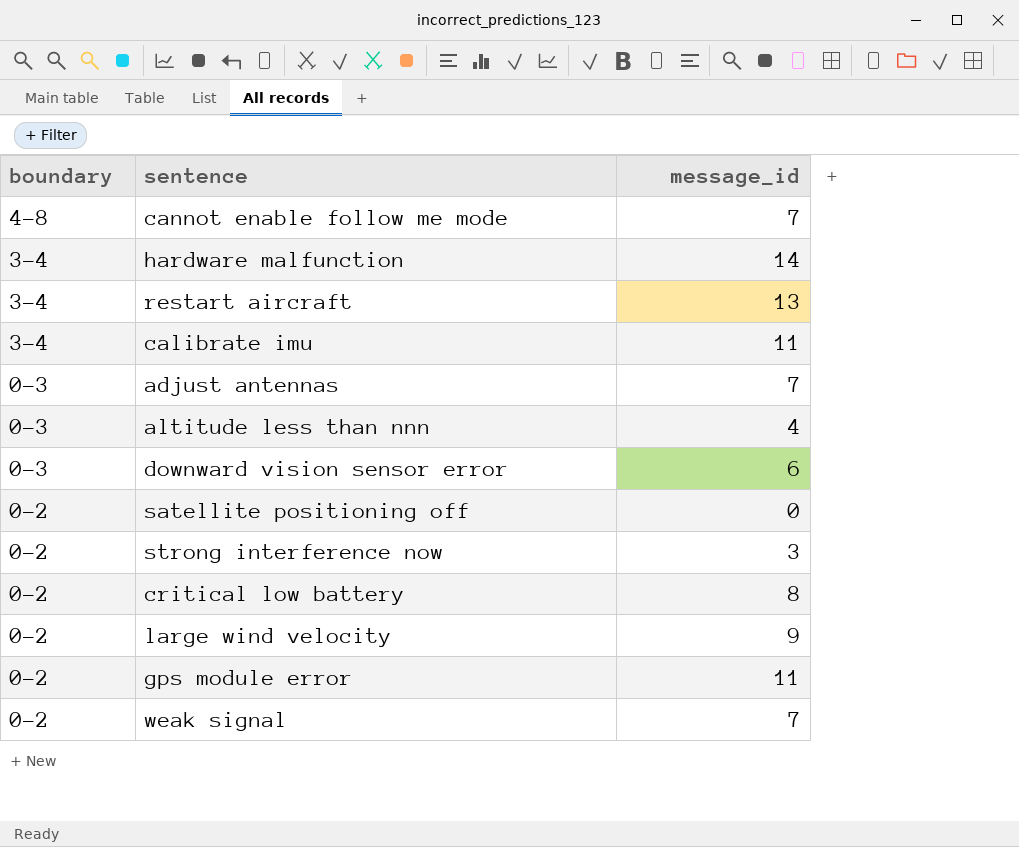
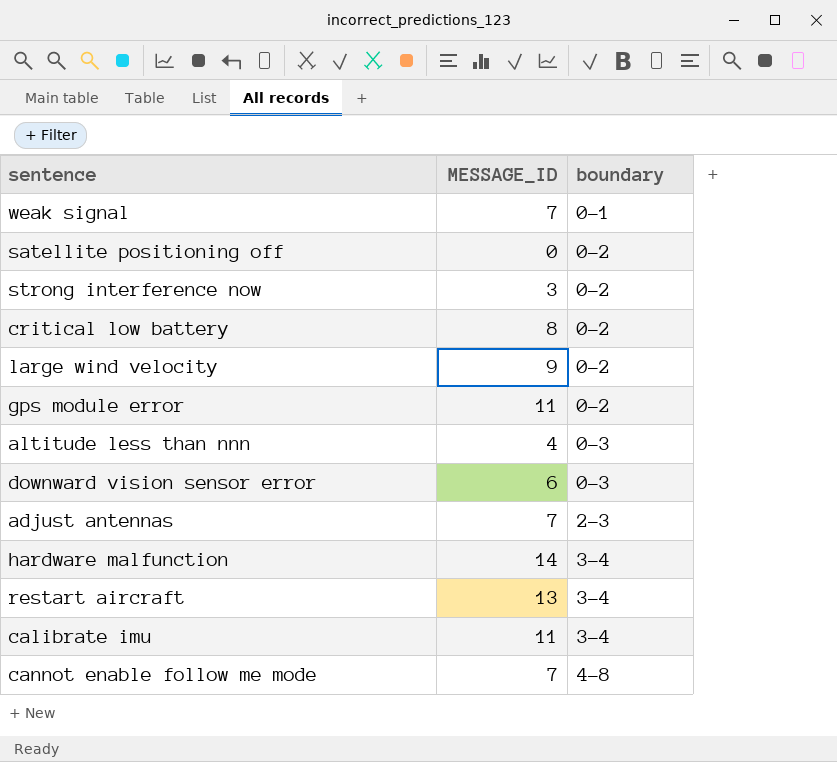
row order: boundary descending -> boundary ascending
column name: message_id -> MESSAGE_ID
column boundary | position: 1 -> 3
weak signal | boundary: 0-2 -> 0-1
adjust antennas | boundary: 0-3 -> 2-3

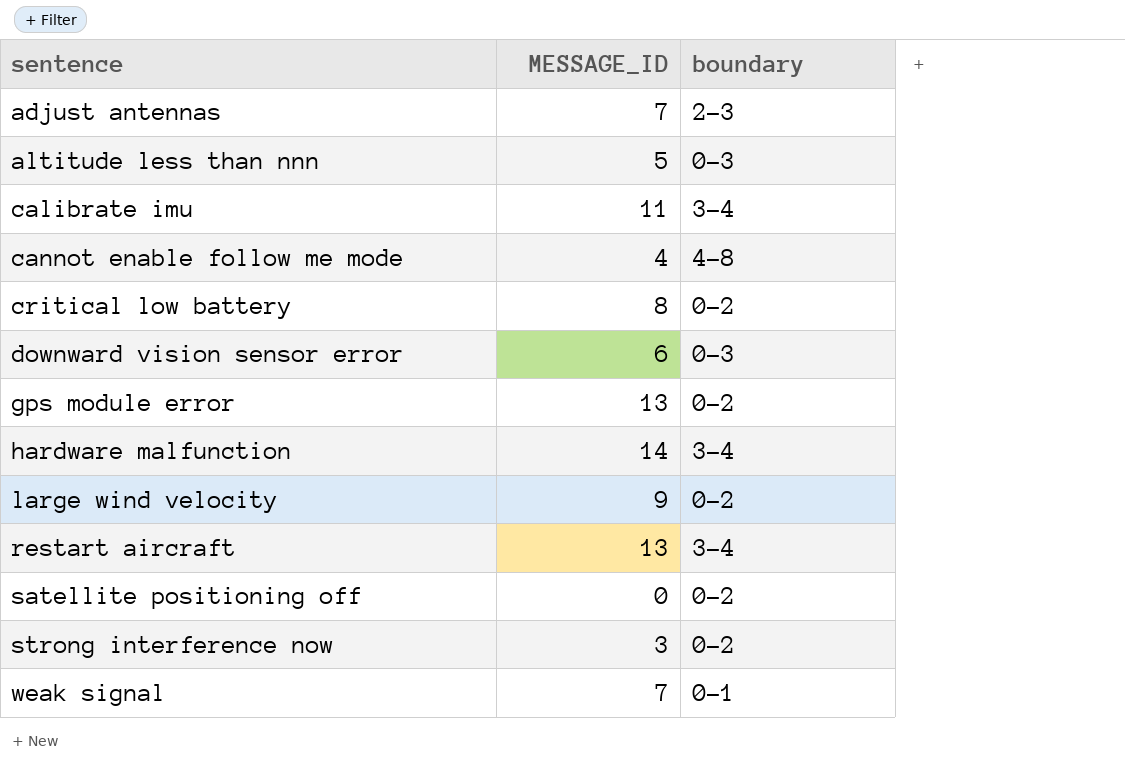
row order: boundary ascending -> sentence ascending
altitude less than nnn | MESSAGE_ID: 4 -> 5
cannot enable follow me mode | MESSAGE_ID: 7 -> 4
gps module error | MESSAGE_ID: 11 -> 13

